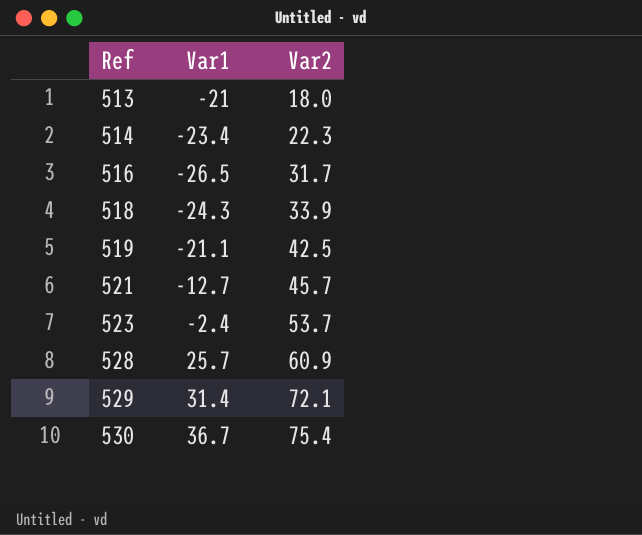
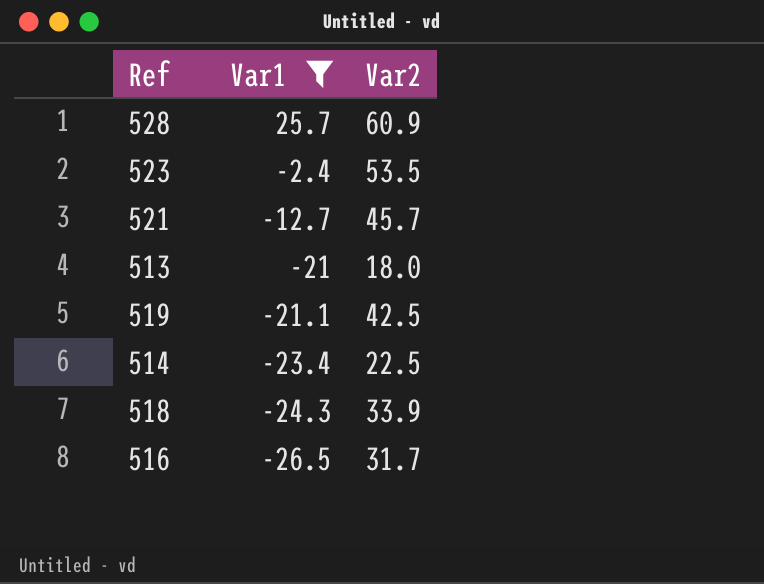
filter: none -> Var1 <= 25.7
row order: Ref ascending -> Var1 descending
523 | Var2: 53.7 -> 53.5
514 | Var2: 22.3 -> 22.5

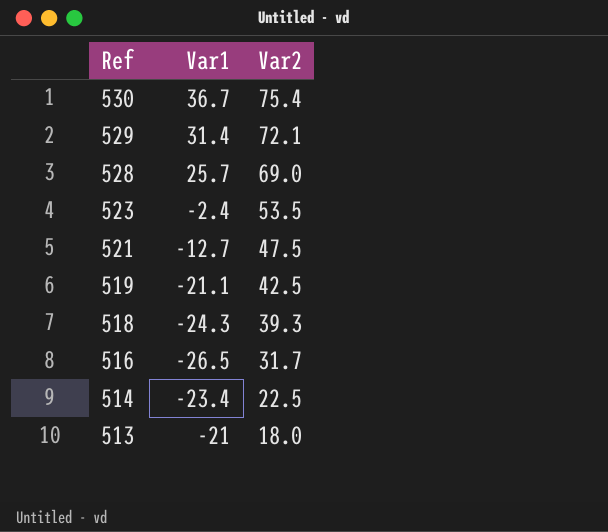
filter: Var1 <= 25.7 -> none
row order: Var1 descending -> Ref descending
528 | Var2: 60.9 -> 69.0
521 | Var2: 45.7 -> 47.5
518 | Var2: 33.9 -> 39.3

